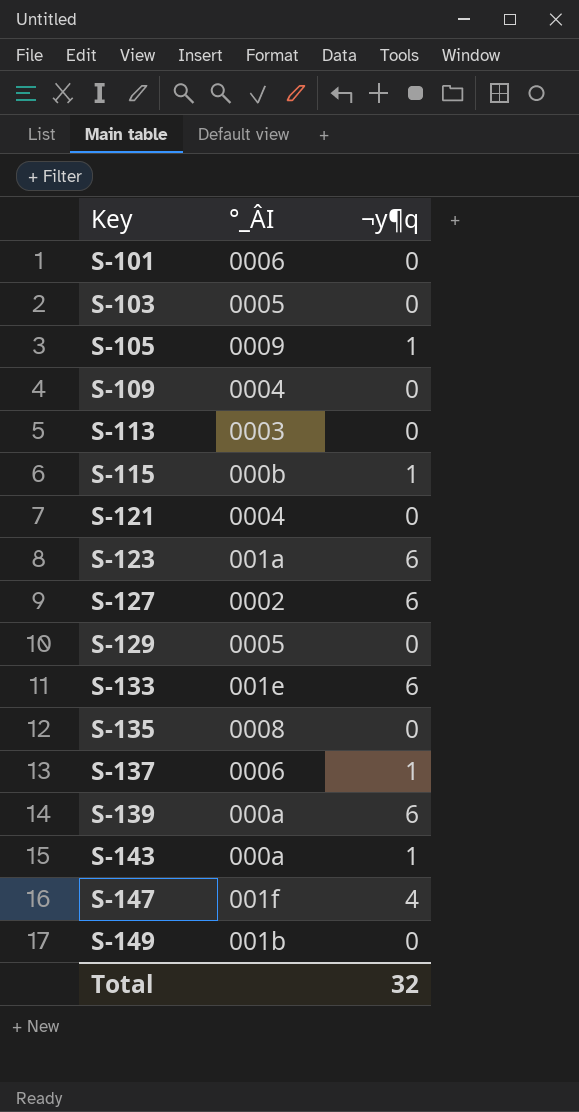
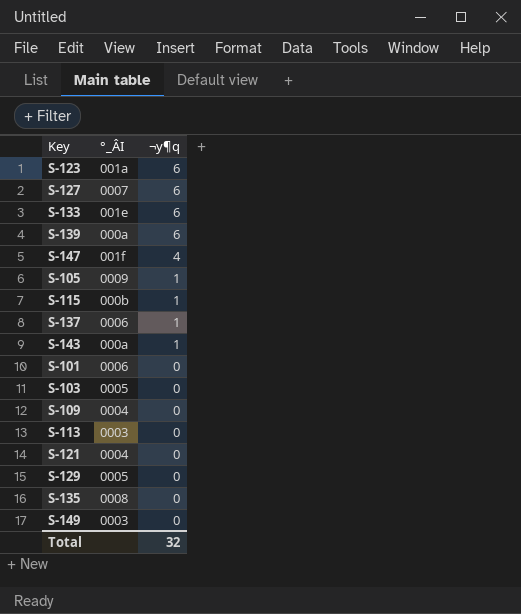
row order: Key ascending -> ¬y¶q descending
S-127 | °_ÂI: 0002 -> 0007
S-149 | °_ÂI: 001b -> 0003

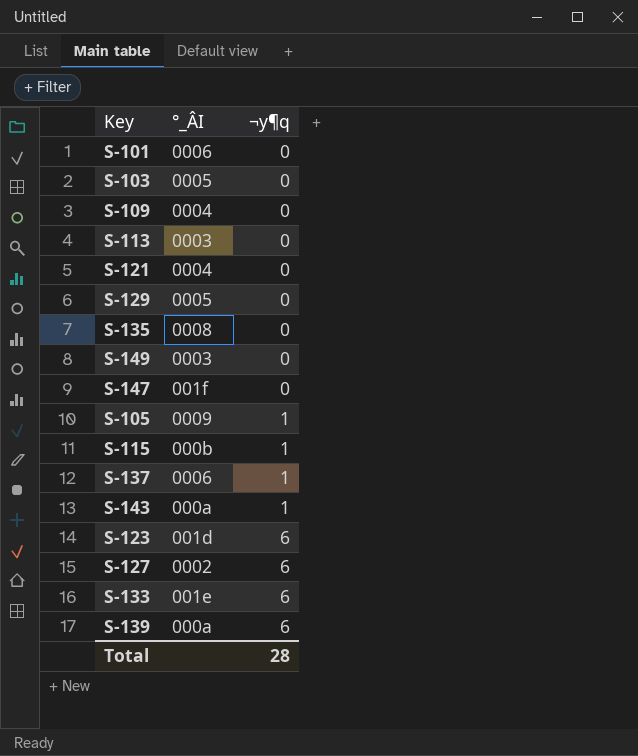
row order: ¬y¶q descending -> ¬y¶q ascending
S-147 | ¬y¶q: 4 -> 0
S-123 | °_ÂI: 001a -> 001d
S-127 | °_ÂI: 0007 -> 0002
Total | ¬y¶q: 32 -> 28

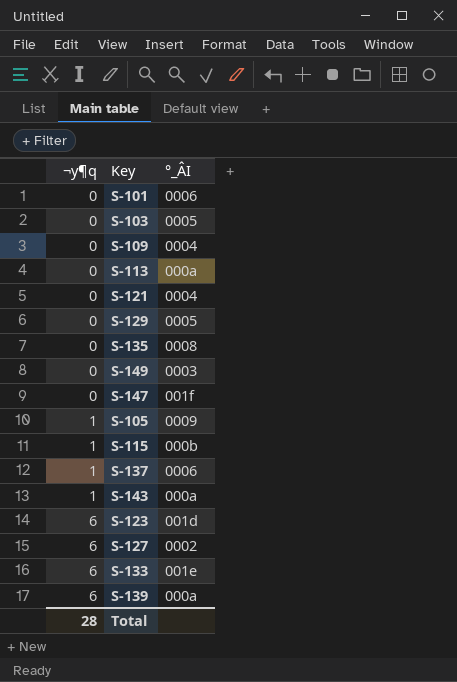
column ¬y¶q | position: 3 -> 1
S-113 | °_ÂI: 0003 -> 000a

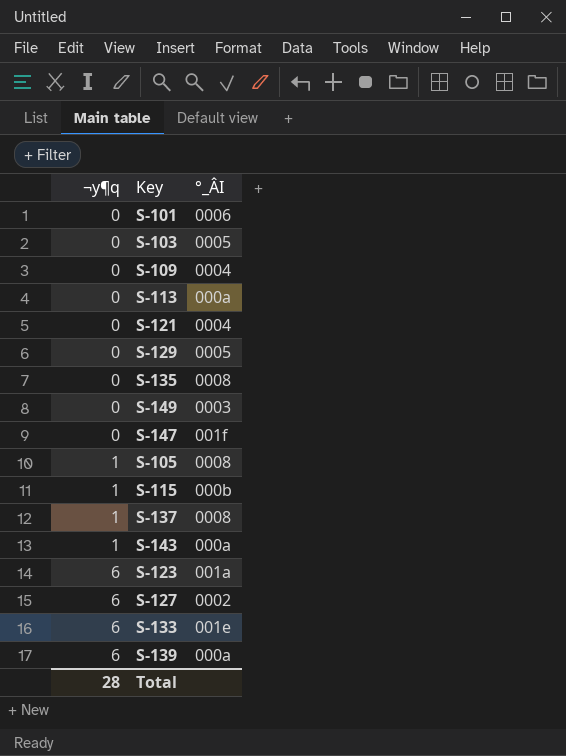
S-105 | °_ÂI: 0009 -> 0008
S-137 | °_ÂI: 0006 -> 0008
S-123 | °_ÂI: 001d -> 001a

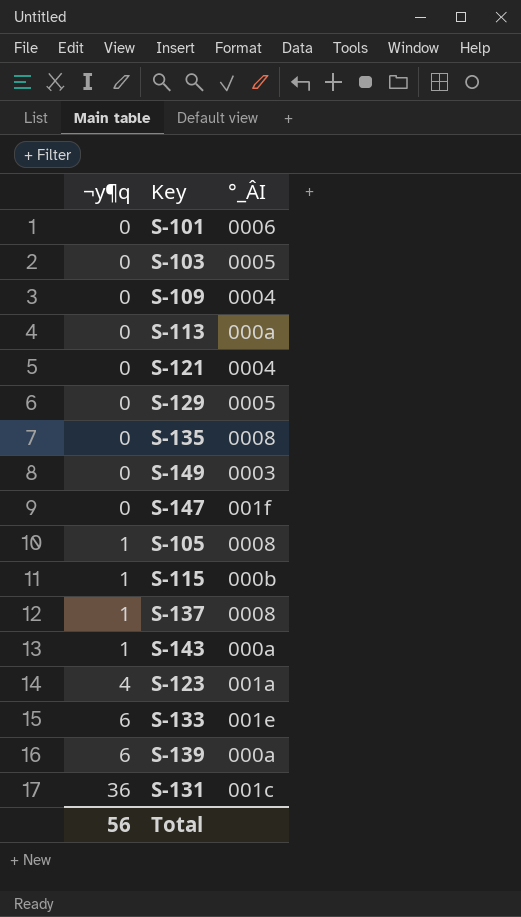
row S-127: 6 | 0002 -> none
S-123 | ¬y¶q: 6 -> 4
row S-131: none -> 36 | 001c
Total | ¬y¶q: 28 -> 56

